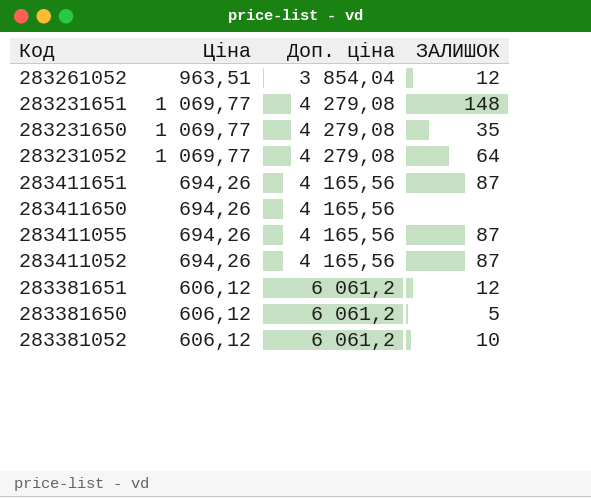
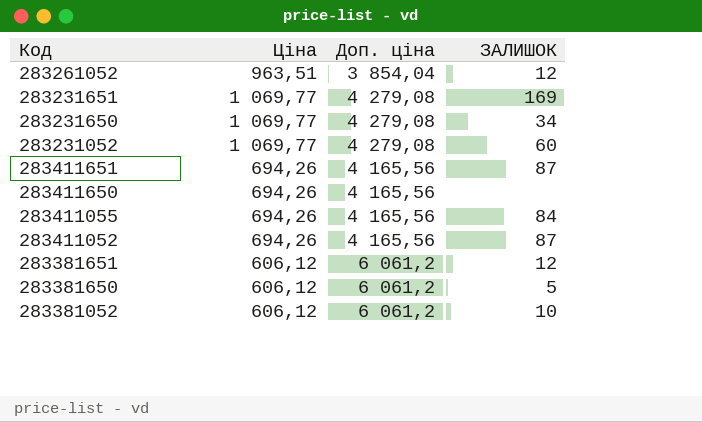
283231651 | ЗАЛИШОК: 148 -> 169
283231650 | ЗАЛИШОК: 35 -> 34
283231052 | ЗАЛИШОК: 64 -> 60
283411055 | ЗАЛИШОК: 87 -> 84

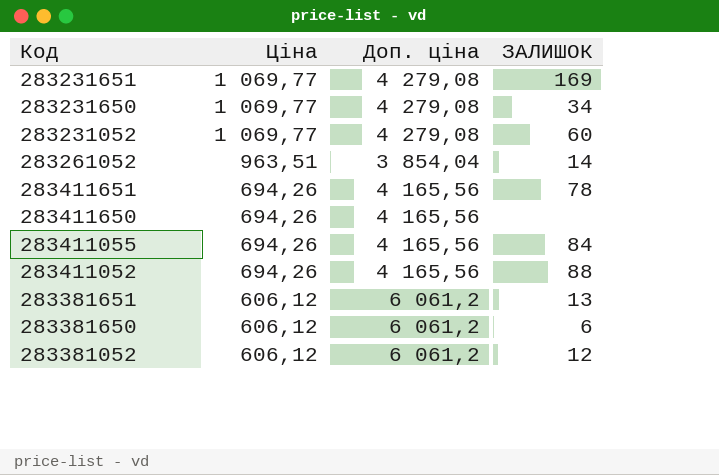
row order: none -> Ціна descending
283261052 | ЗАЛИШОК: 12 -> 14
283411651 | ЗАЛИШОК: 87 -> 78
283411052 | ЗАЛИШОК: 87 -> 88
283381651 | ЗАЛИШОК: 12 -> 13
283381650 | ЗАЛИШОК: 5 -> 6
283381052 | ЗАЛИШОК: 10 -> 12

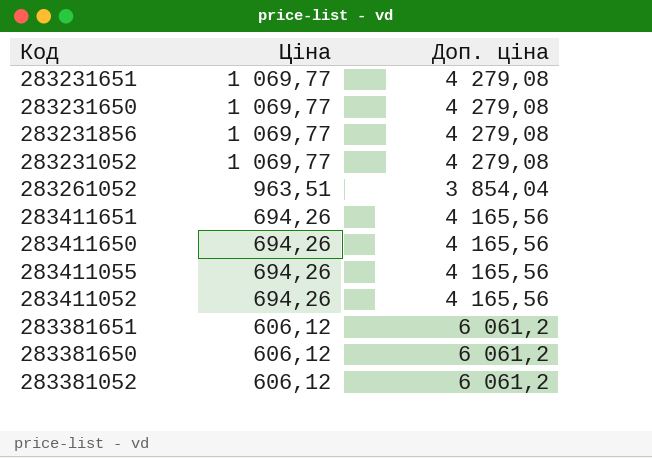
column ЗАЛИШОК | position: 4 -> none
row 283231856: none -> 1 069,77 | 4 279,08

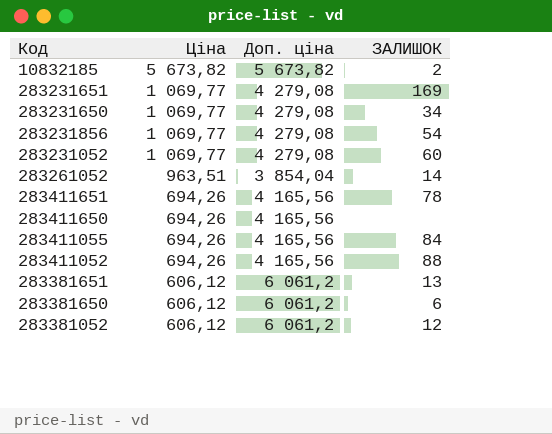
column ЗАЛИШОК | position: none -> 4
row 10832185: none -> 5 673,82 | 5 673,82 | 2

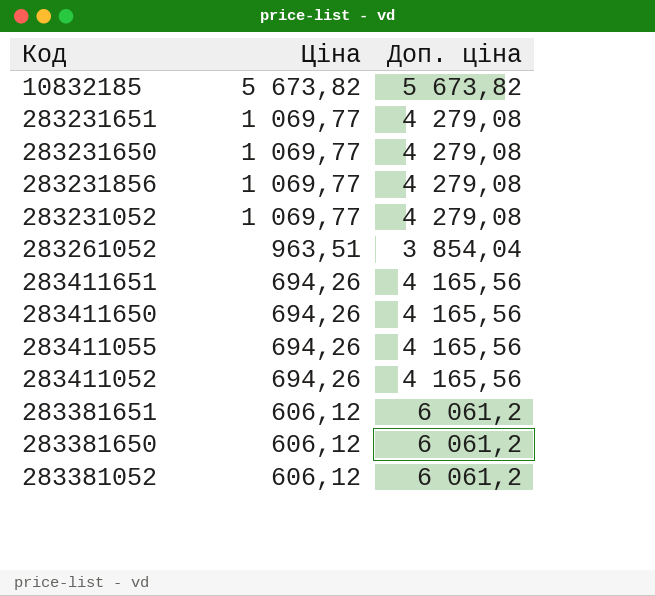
column ЗАЛИШОК | position: 4 -> none

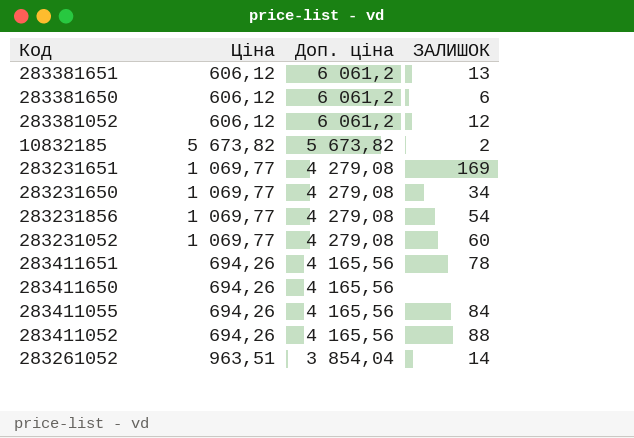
row order: Ціна descending -> Доп. ціна descending
column ЗАЛИШОК | position: none -> 4

